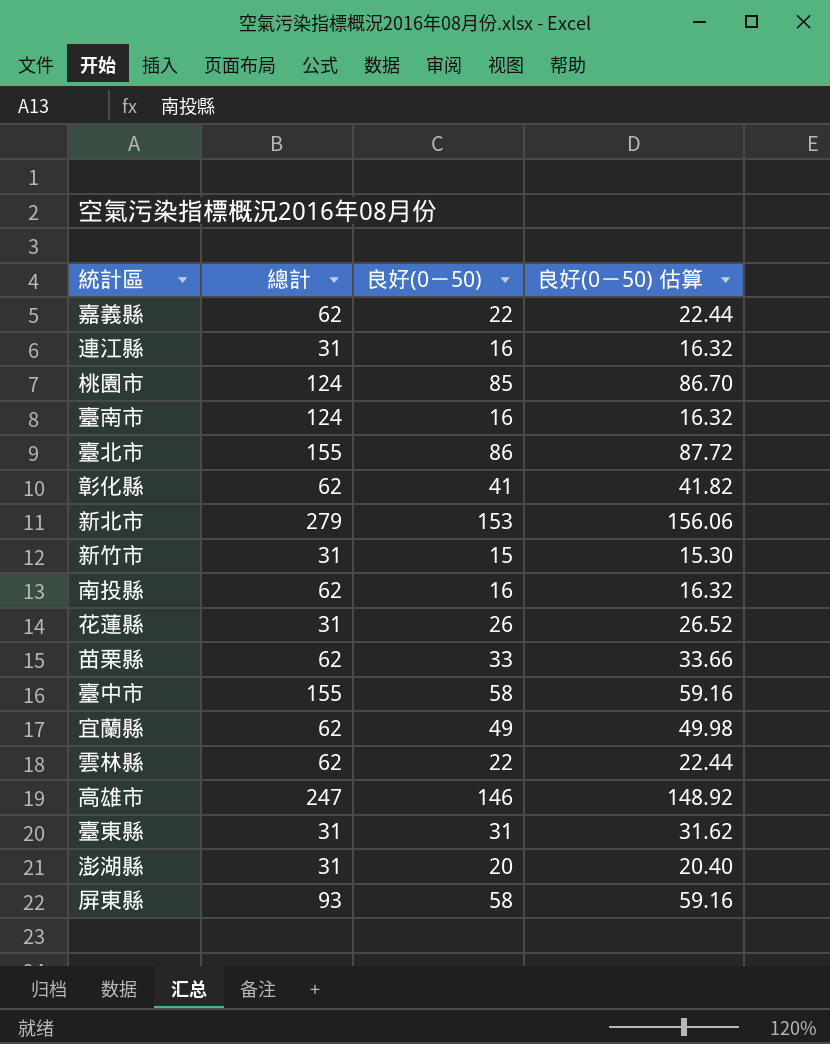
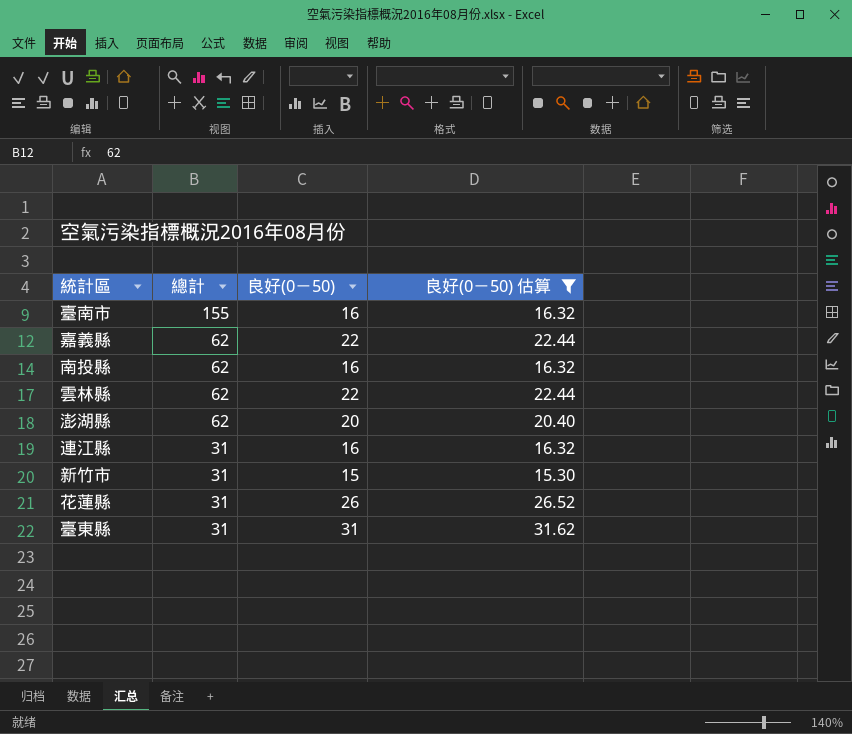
filter: none -> 良好(0－50) 估算 <= 31.62
row order: none -> 總計 descending
臺南市 | 總計: 124 -> 155
澎湖縣 | 總計: 31 -> 62

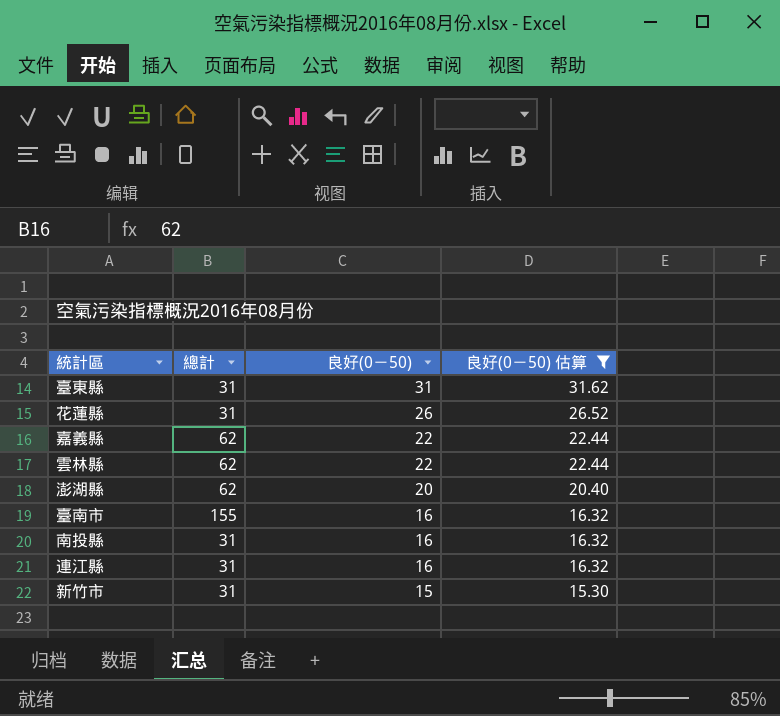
row order: 總計 descending -> 良好(0－50) descending
南投縣 | 總計: 62 -> 31

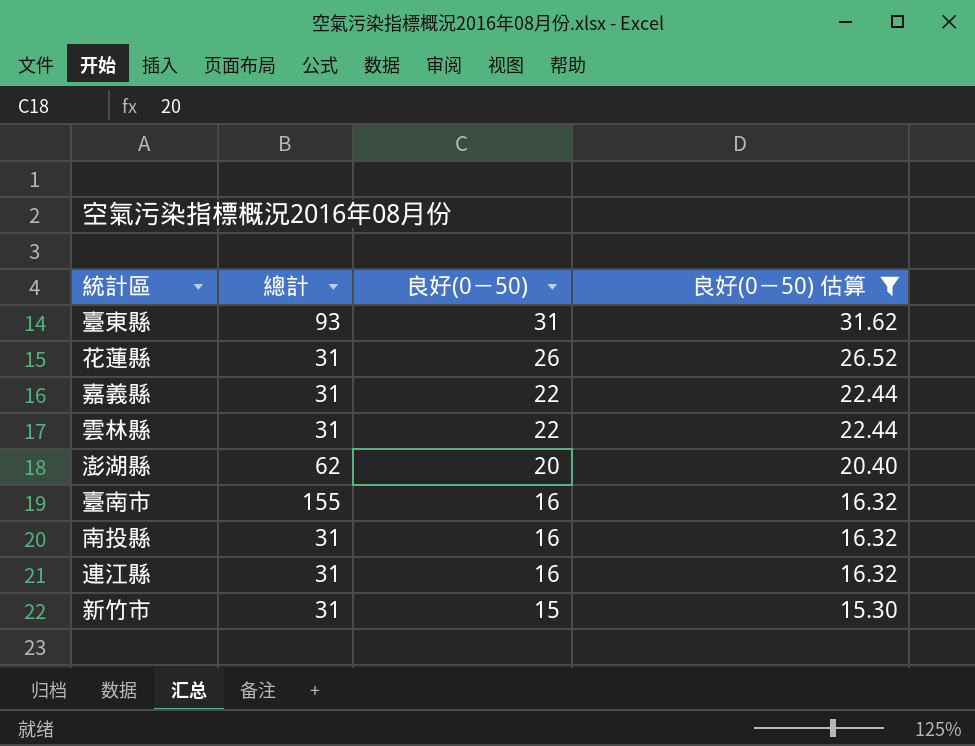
臺東縣 | 總計: 31 -> 93
嘉義縣 | 總計: 62 -> 31
雲林縣 | 總計: 62 -> 31

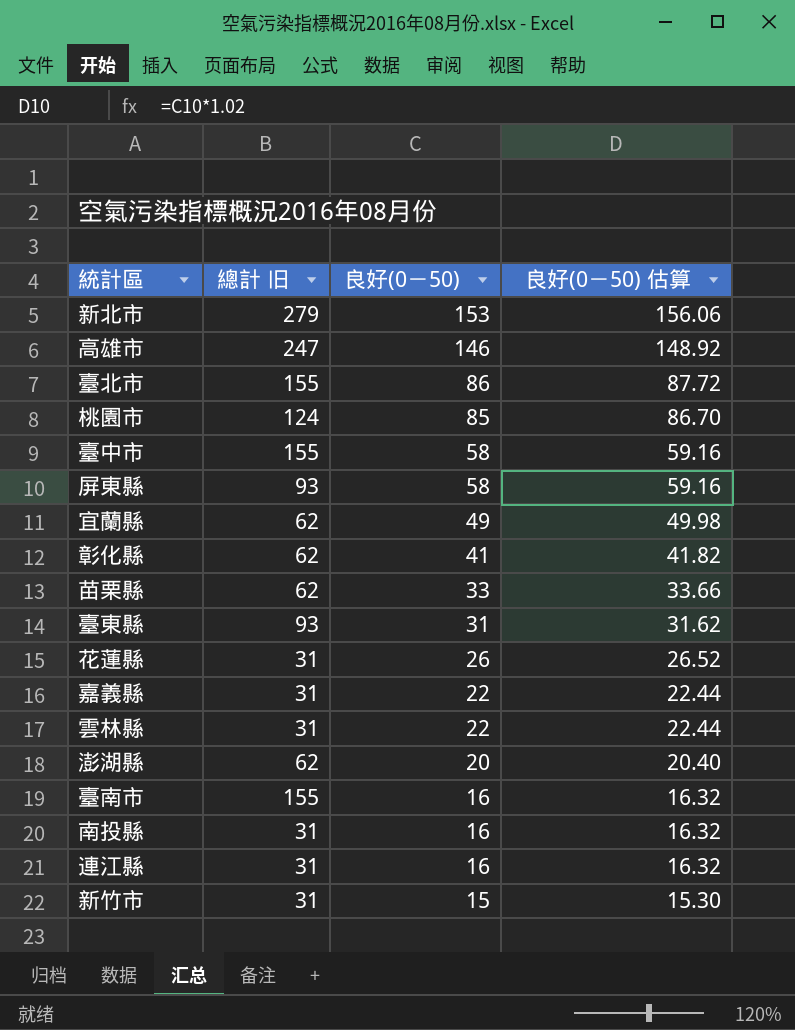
filter: 良好(0－50) 估算 <= 31.62 -> none
column name: 總計 -> 總計 旧

